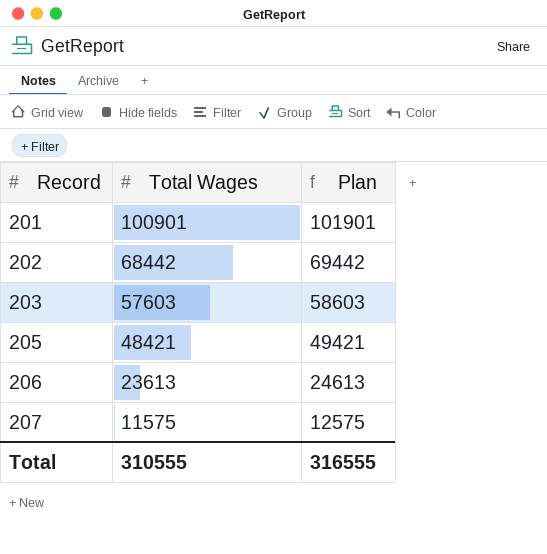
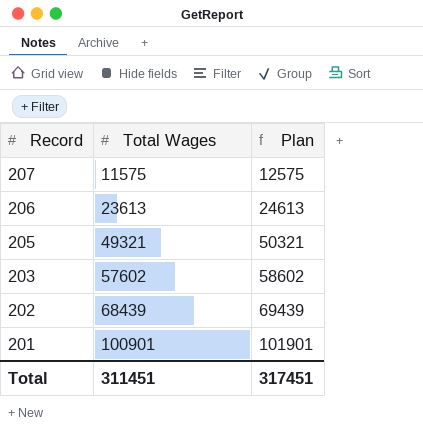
row order: Record ascending -> Record descending
205 | Total Wages: 48421 -> 49321
205 | Plan: 49421 -> 50321
203 | Total Wages: 57603 -> 57602
203 | Plan: 58603 -> 58602
202 | Total Wages: 68442 -> 68439
202 | Plan: 69442 -> 69439
Total | Total Wages: 310555 -> 311451
Total | Plan: 316555 -> 317451

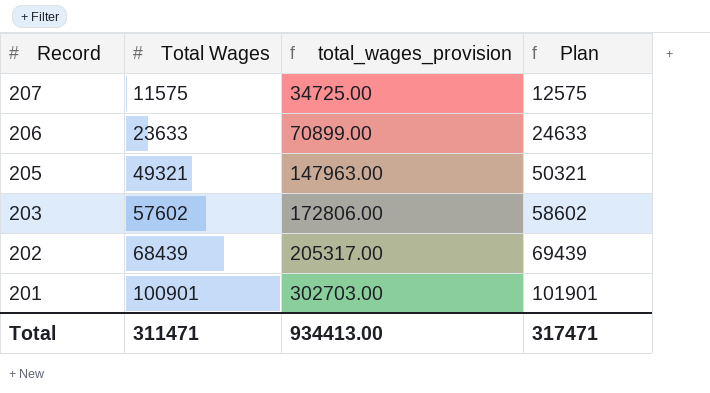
column total_wages_provision | formula: none -> [Total Wages] * 3
206 | Total Wages: 23613 -> 23633
206 | Plan: 24613 -> 24633
Total | Total Wages: 311451 -> 311471
Total | Plan: 317451 -> 317471

